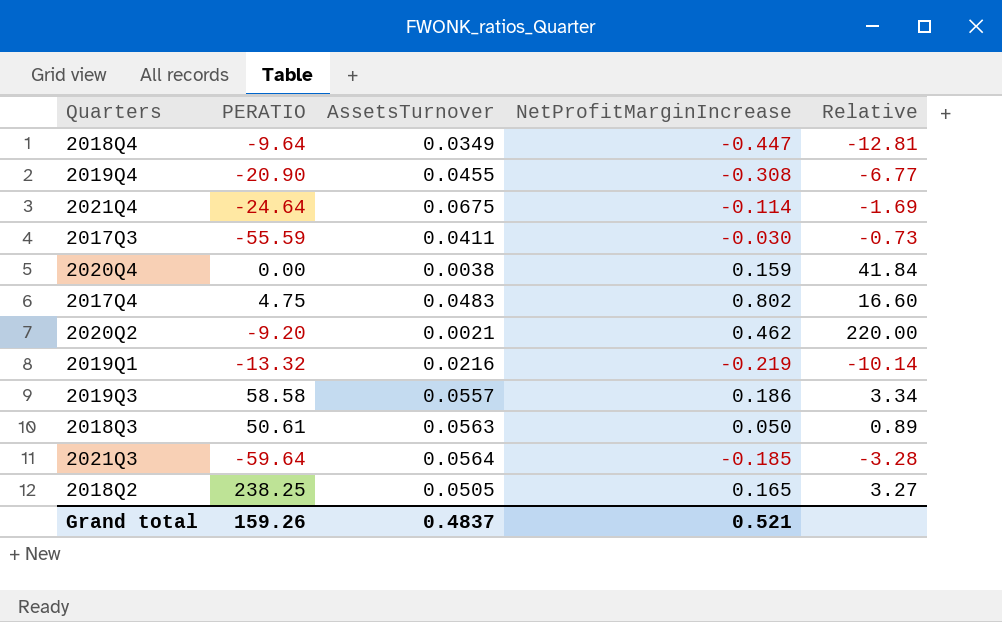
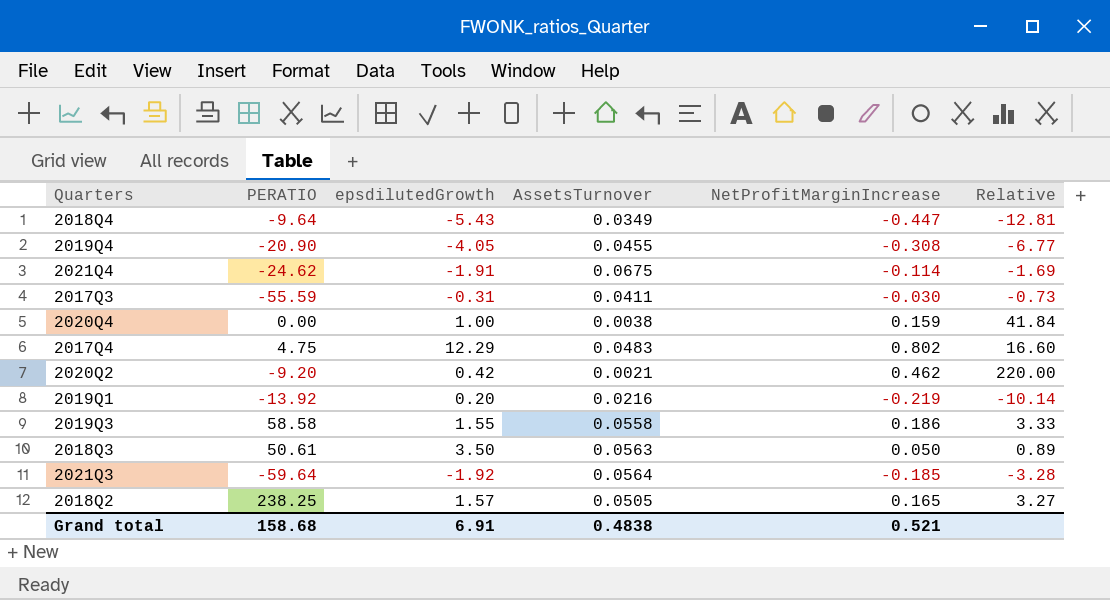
column epsdilutedGrowth | position: none -> 3
2021Q4 | PERATIO: -24.64 -> -24.62
2019Q1 | PERATIO: -13.32 -> -13.92
2019Q3 | AssetsTurnover: 0.0557 -> 0.0558
2019Q3 | Relative: 3.34 -> 3.33
Grand total | PERATIO: 159.26 -> 158.68
Grand total | AssetsTurnover: 0.4837 -> 0.4838

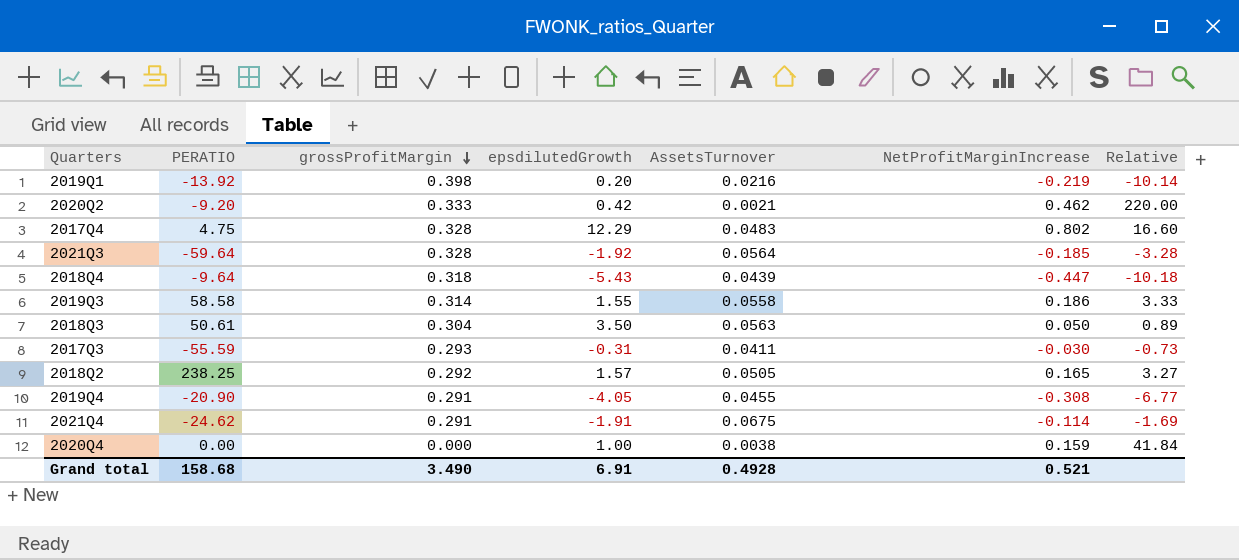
row order: none -> grossProfitMargin descending
column grossProfitMargin | position: none -> 3
2018Q4 | AssetsTurnover: 0.0349 -> 0.0439
2018Q4 | Relative: -12.81 -> -10.18
Grand total | AssetsTurnover: 0.4838 -> 0.4928

